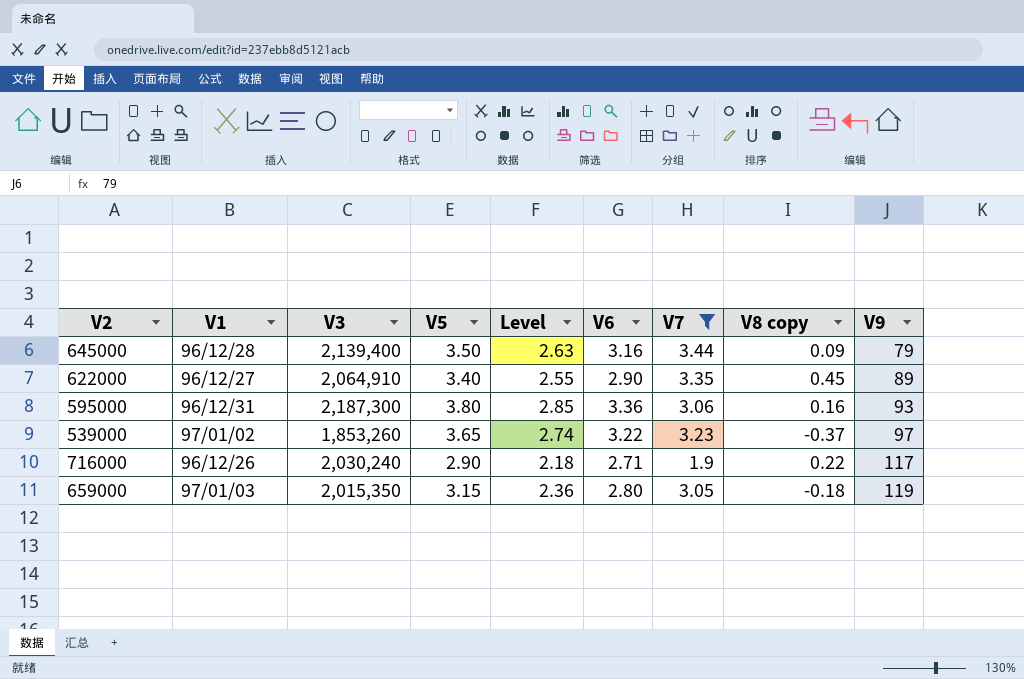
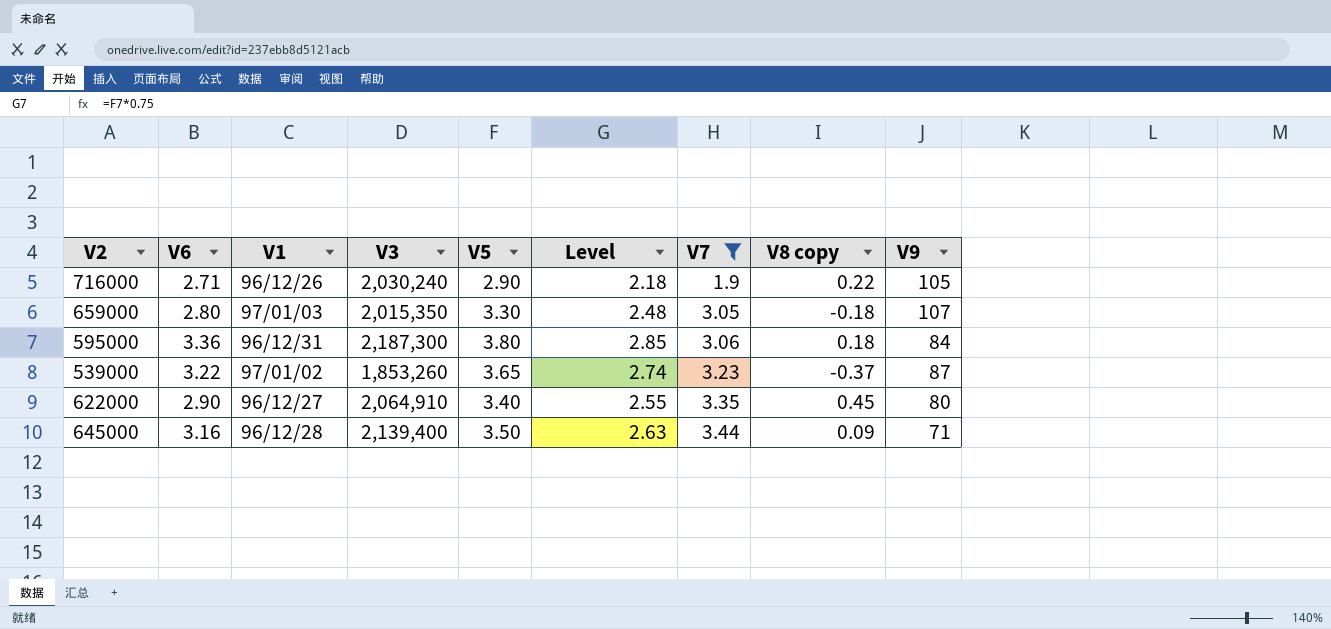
row order: V9 ascending -> V7 ascending
column V6 | position: 6 -> 2
716000 | V9: 117 -> 105
659000 | V5: 3.15 -> 3.30
659000 | Level: 2.36 -> 2.48
659000 | V9: 119 -> 107
595000 | V8 copy: 0.16 -> 0.18
595000 | V9: 93 -> 84
539000 | V9: 97 -> 87
622000 | V9: 89 -> 80
645000 | V9: 79 -> 71

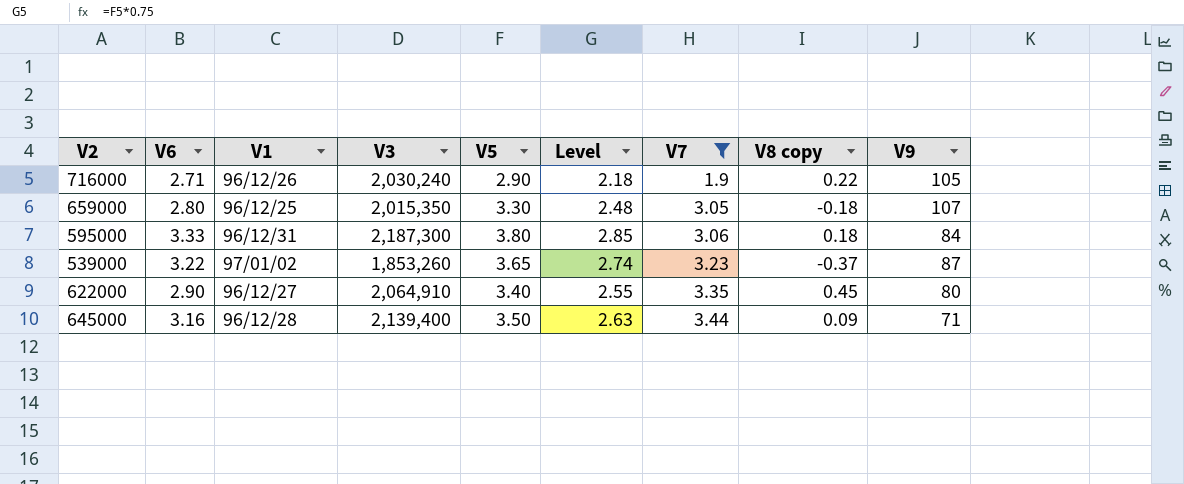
659000 | V1: 97/01/03 -> 96/12/25
595000 | V6: 3.36 -> 3.33

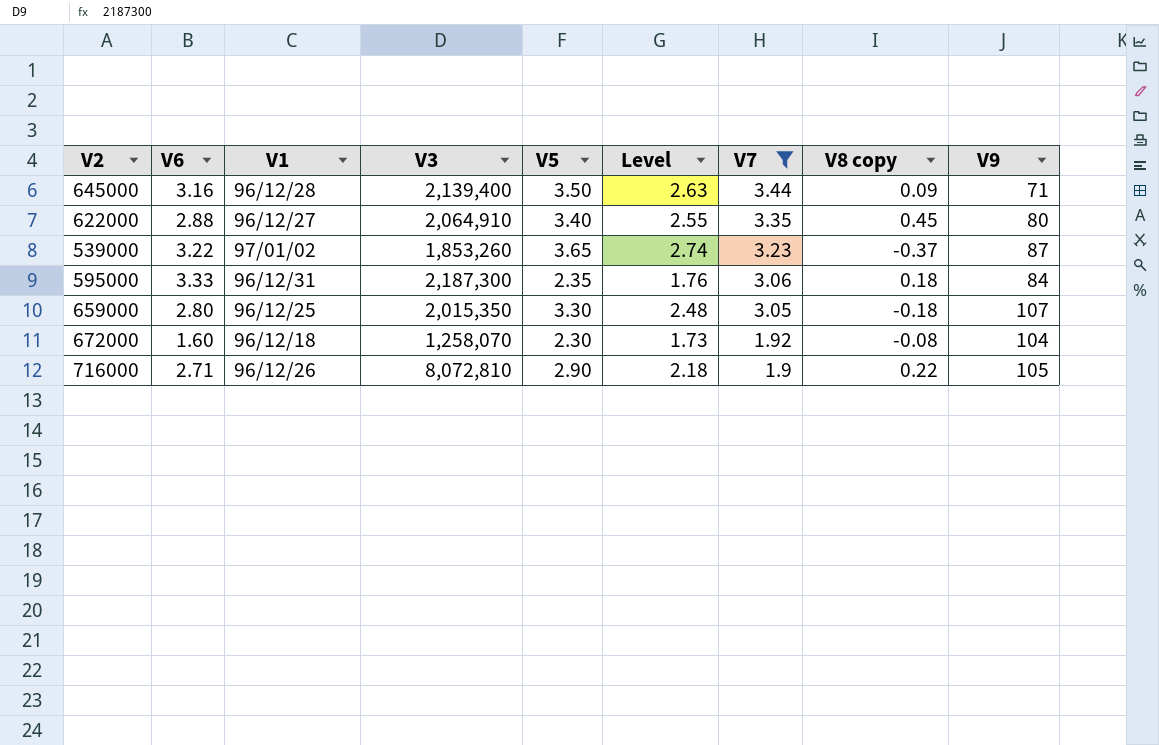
row order: V7 ascending -> V7 descending
622000 | V6: 2.90 -> 2.88
595000 | V5: 3.80 -> 2.35
595000 | Level: 2.85 -> 1.76
row 672000: none -> 1.60 | 96/12/18 | 1,258,070 | 2.30 | 1.73 | 1.92 | -0.08 | 104
716000 | V3: 2,030,240 -> 8,072,810

